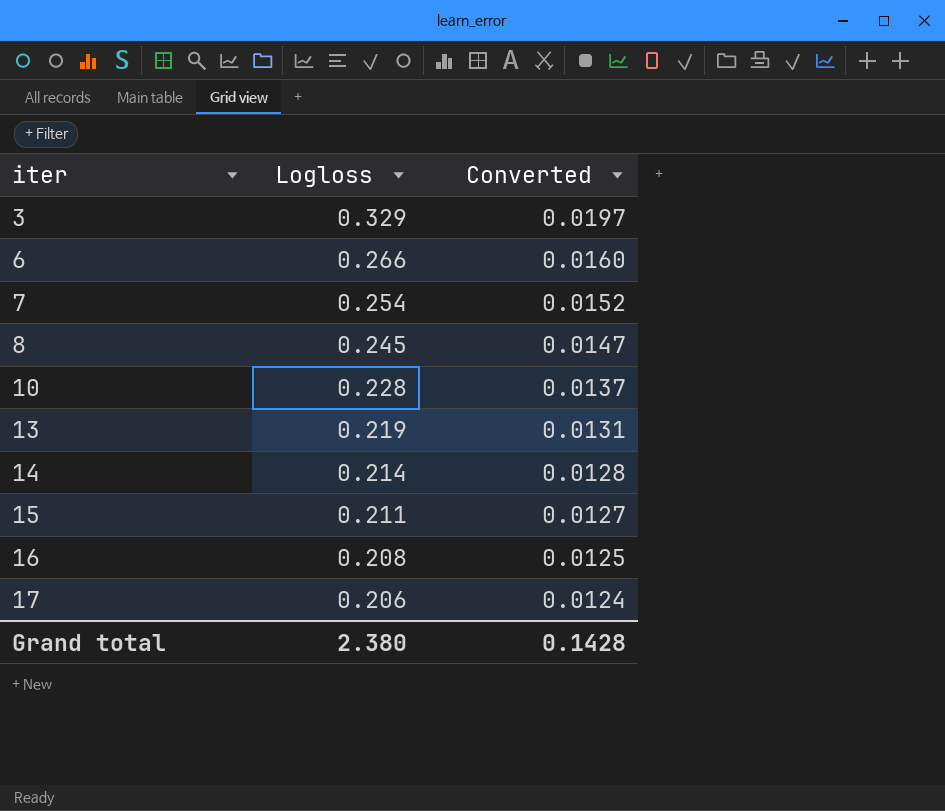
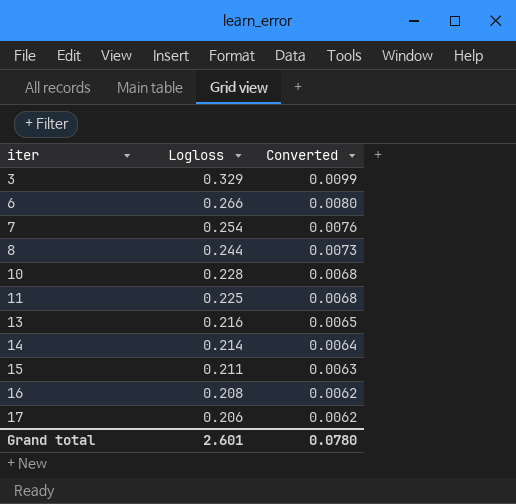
column Converted | formula: [Logloss] * 0.06 -> [Logloss] * 0.03
8 | Logloss: 0.245 -> 0.244
row 11: none -> 0.225 | 0.0068
13 | Logloss: 0.219 -> 0.216
Grand total | Logloss: 2.380 -> 2.601
Grand total | Converted: 0.1428 -> 0.0780

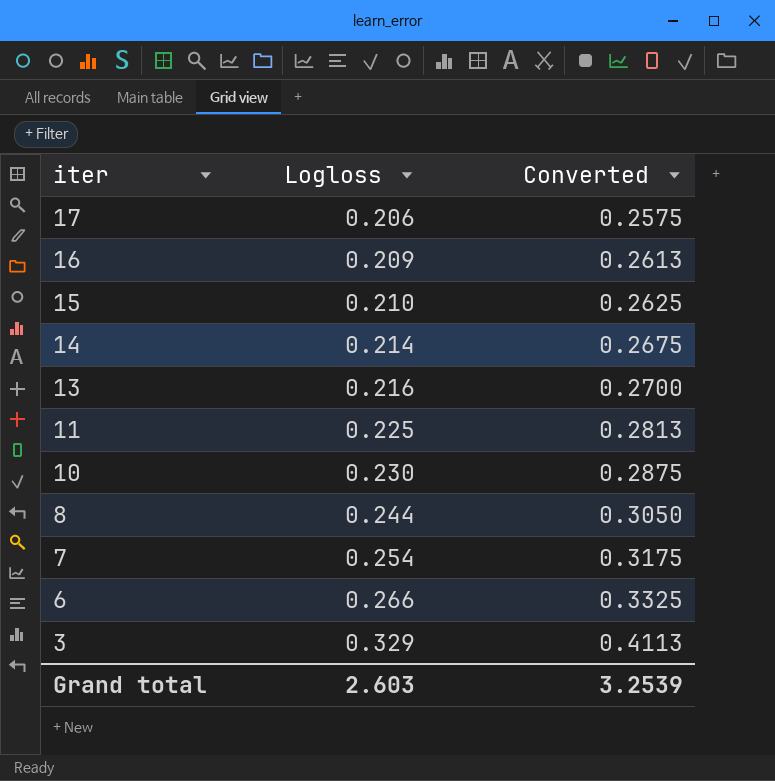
row order: iter ascending -> iter descending
column Converted | formula: [Logloss] * 0.03 -> [Logloss] * 1.25
16 | Logloss: 0.208 -> 0.209
15 | Logloss: 0.211 -> 0.210
10 | Logloss: 0.228 -> 0.230
Grand total | Logloss: 2.601 -> 2.603
Grand total | Converted: 0.0780 -> 3.2539

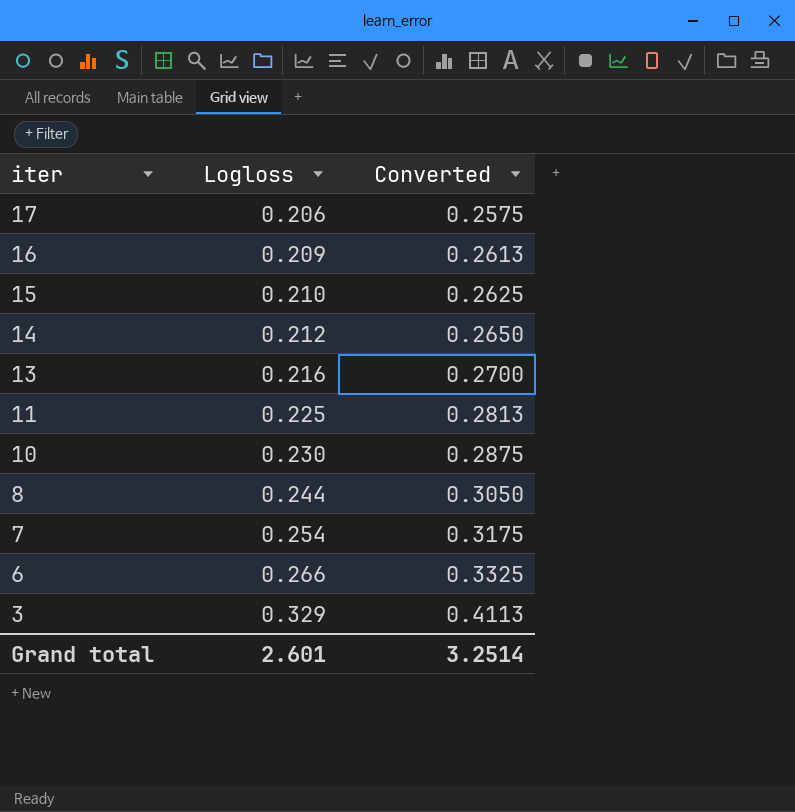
14 | Logloss: 0.214 -> 0.212
14 | Converted: 0.2675 -> 0.2650
Grand total | Logloss: 2.603 -> 2.601
Grand total | Converted: 3.2539 -> 3.2514

